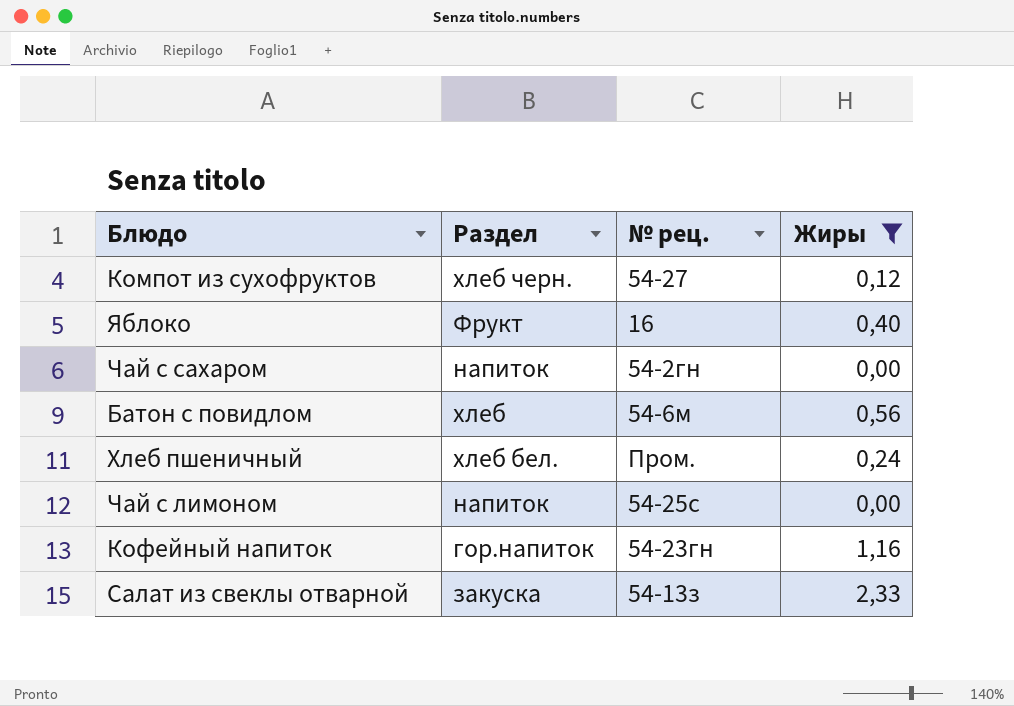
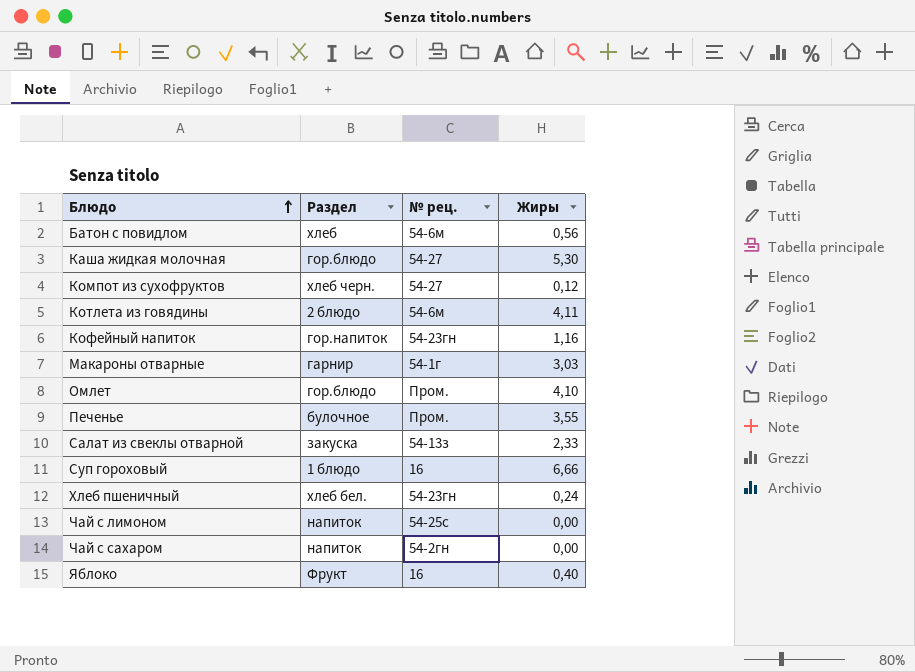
filter: Жиры <= 2,33 -> none
row order: none -> Блюдо ascending
Хлеб пшеничный | № рец.: Пром. -> 54-23гн

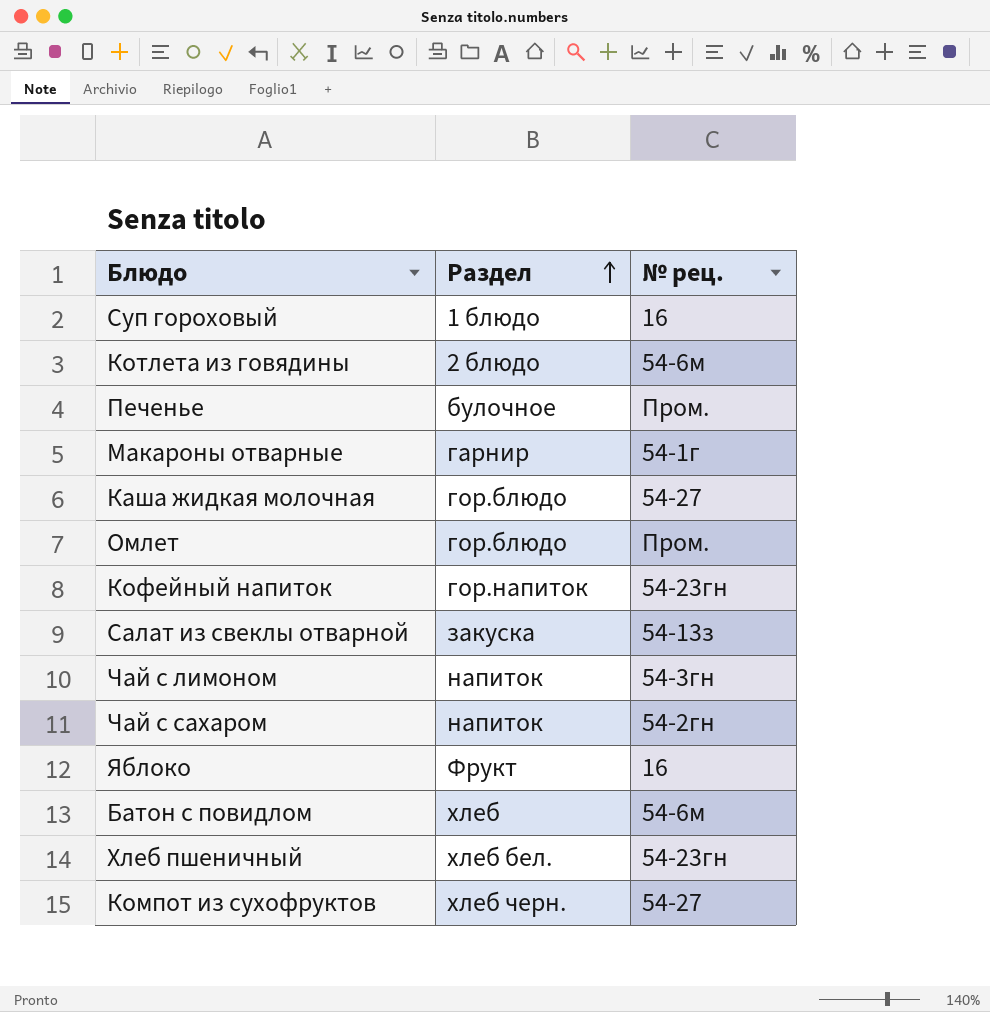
row order: Блюдо ascending -> Раздел ascending
column Жиры | position: 4 -> none
Чай с лимоном | № рец.: 54-25с -> 54-3гн

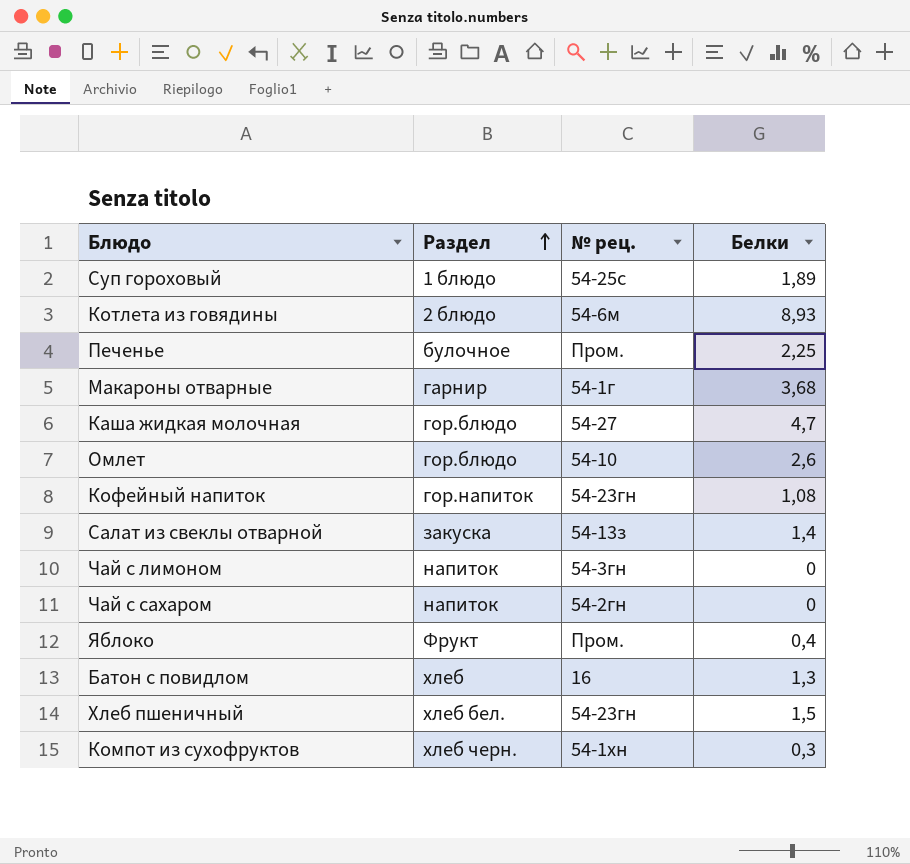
column Белки | position: none -> 4
Суп гороховый | № рец.: 16 -> 54-25с
Омлет | № рец.: Пром. -> 54-10
Яблоко | № рец.: 16 -> Пром.
Батон с повидлом | № рец.: 54-6м -> 16
Компот из сухофруктов | № рец.: 54-27 -> 54-1хн

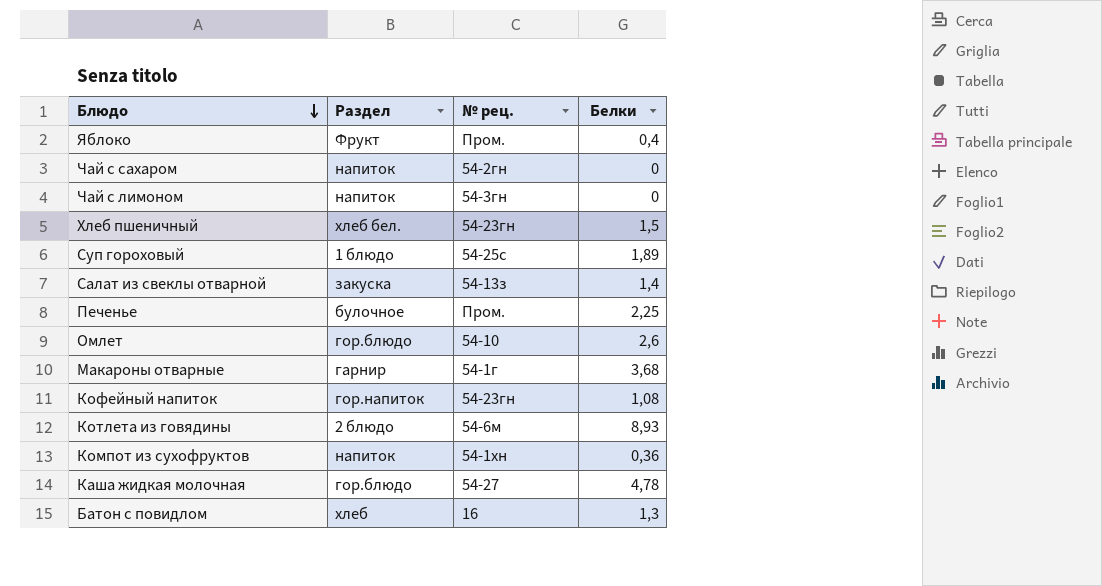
row order: Раздел ascending -> Блюдо descending
Компот из сухофруктов | Раздел: хлеб черн. -> напиток
Компот из сухофруктов | Белки: 0,3 -> 0,36
Каша жидкая молочная | Белки: 4,7 -> 4,78

